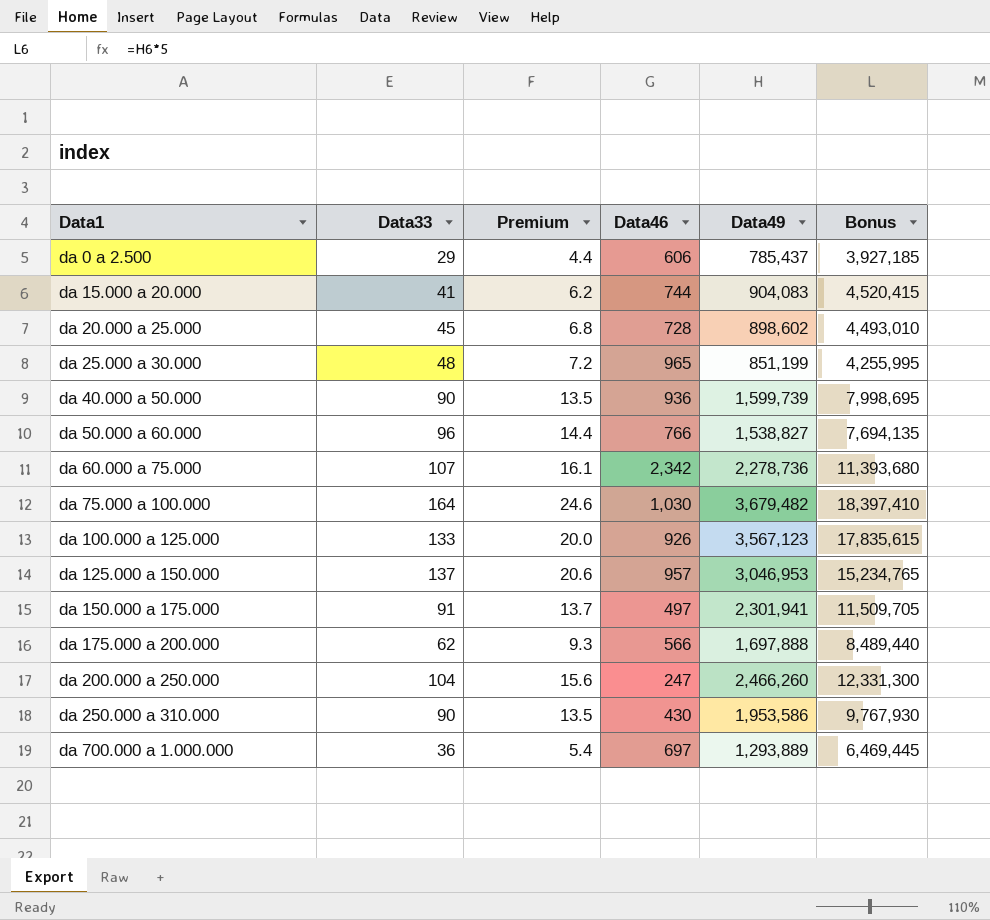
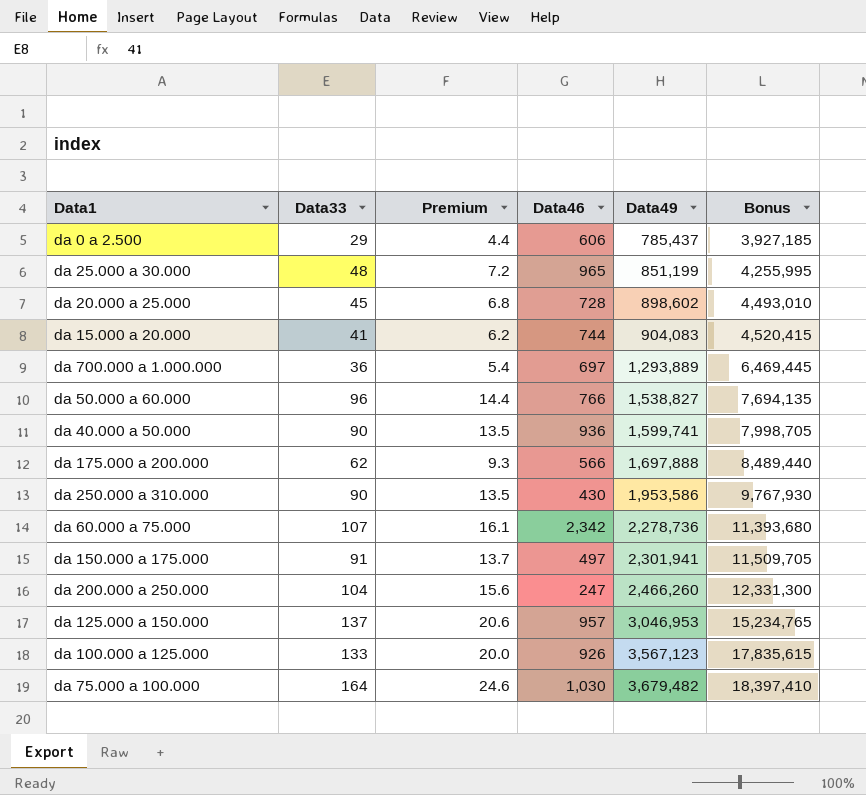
row order: Data1 ascending -> Data49 ascending
da 40.000 a 50.000 | Data49: 1,599,739 -> 1,599,741
da 40.000 a 50.000 | Bonus: 7,998,695 -> 7,998,705

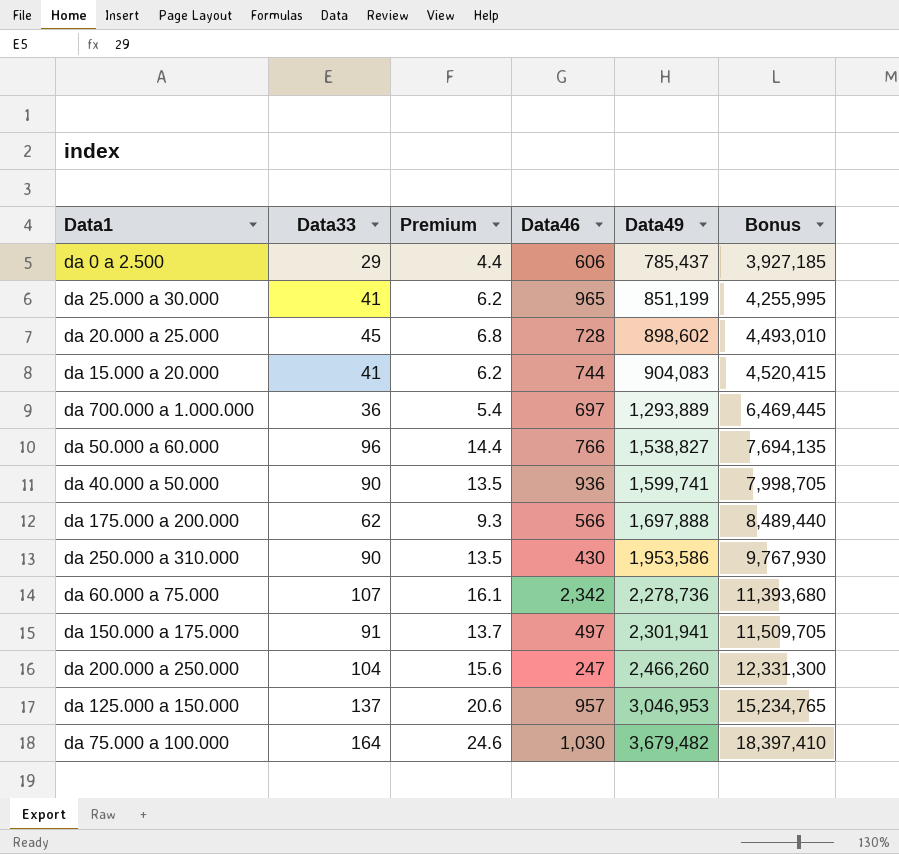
row da 100.000 a 125.000: 133 | 20.0 | 926 | 3,567,123 | 17,835,615 -> none
da 25.000 a 30.000 | Data33: 48 -> 41
da 25.000 a 30.000 | Premium: 7.2 -> 6.2

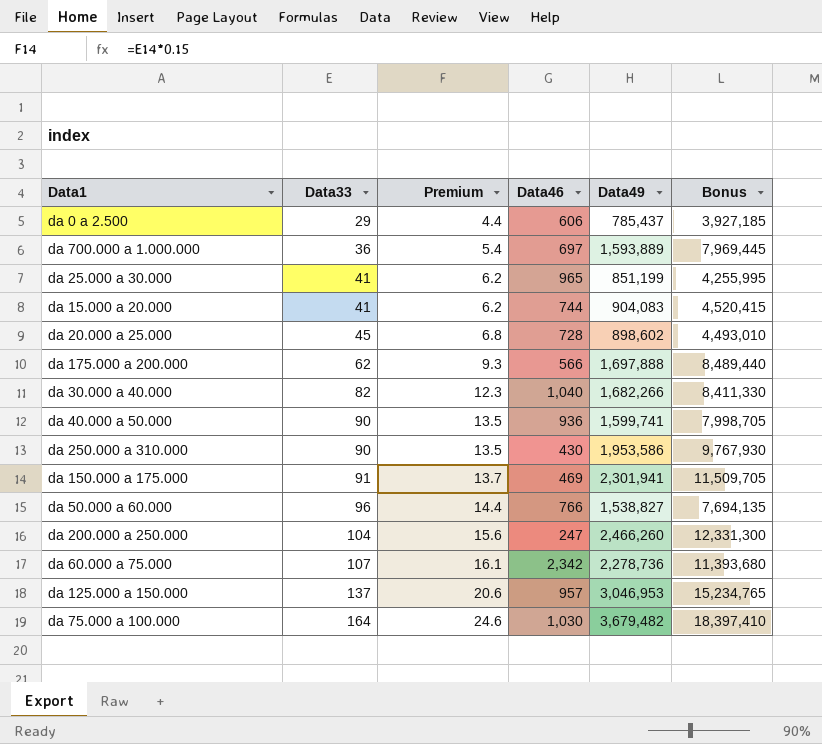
row order: Data49 ascending -> Data33 ascending
da 700.000 a 1.000.000 | Data49: 1,293,889 -> 1,593,889
da 700.000 a 1.000.000 | Bonus: 6,469,445 -> 7,969,445
row da 30.000 a 40.000: none -> 82 | 12.3 | 1,040 | 1,682,266 | 8,411,330
da 150.000 a 175.000 | Data46: 497 -> 469

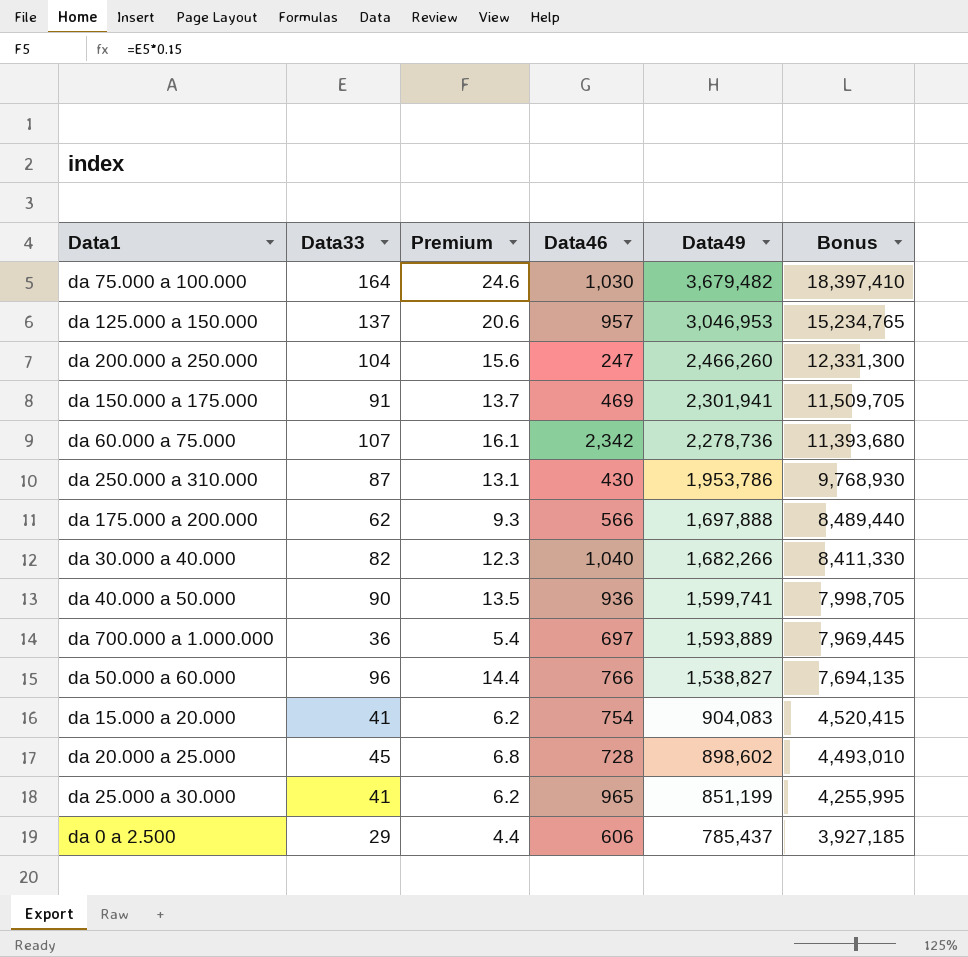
row order: Data33 ascending -> Data49 descending
da 250.000 a 310.000 | Data33: 90 -> 87
da 250.000 a 310.000 | Premium: 13.5 -> 13.1
da 250.000 a 310.000 | Data49: 1,953,586 -> 1,953,786
da 250.000 a 310.000 | Bonus: 9,767,930 -> 9,768,930
da 15.000 a 20.000 | Data46: 744 -> 754

